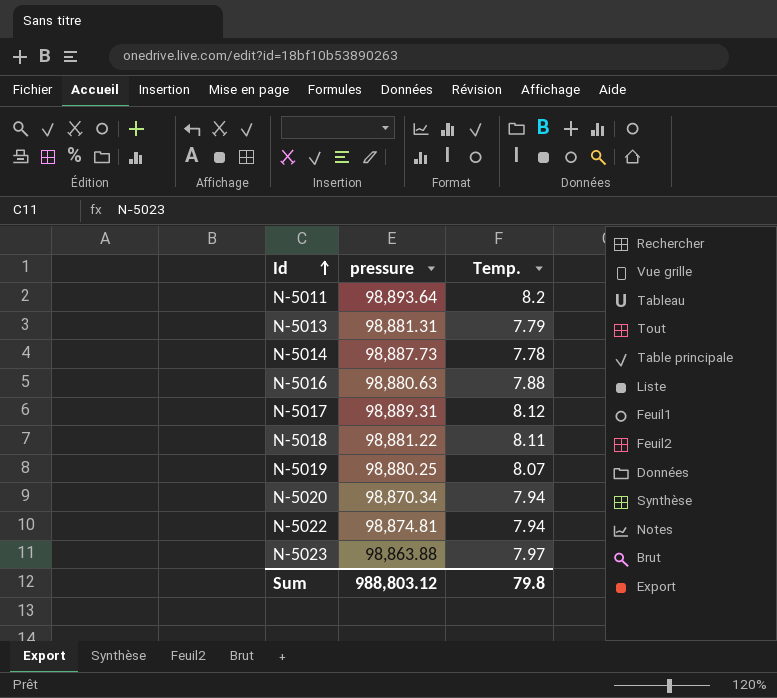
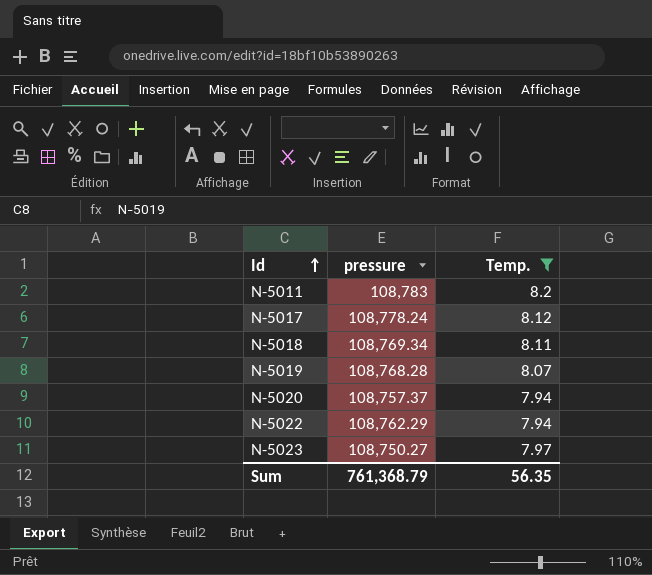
filter: none -> Temp. >= 7.94
N-5011 | pressure: 98,893.64 -> 108,783
N-5017 | pressure: 98,889.31 -> 108,778.24
N-5018 | pressure: 98,881.22 -> 108,769.34
N-5019 | pressure: 98,880.25 -> 108,768.28
N-5020 | pressure: 98,870.34 -> 108,757.37
N-5022 | pressure: 98,874.81 -> 108,762.29
N-5023 | pressure: 98,863.88 -> 108,750.27
Sum | pressure: 988,803.12 -> 761,368.79
Sum | Temp.: 79.8 -> 56.35

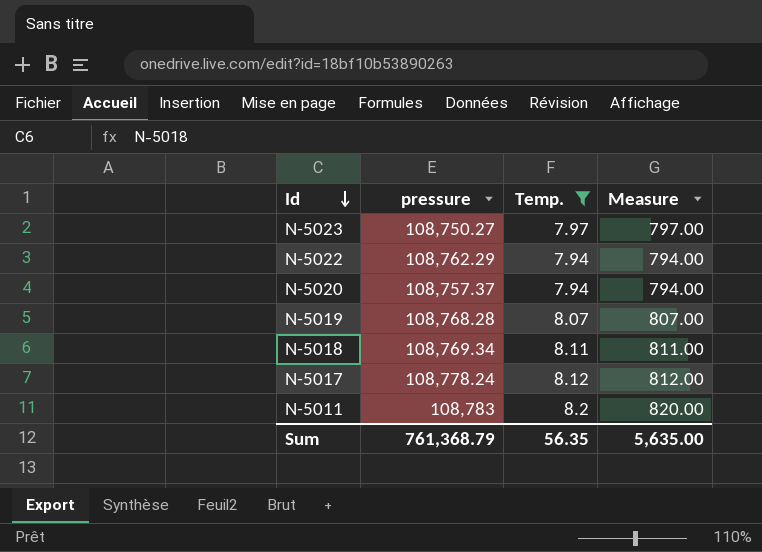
row order: Id ascending -> Id descending
column Measure | formula: none -> [Temp.] * 100

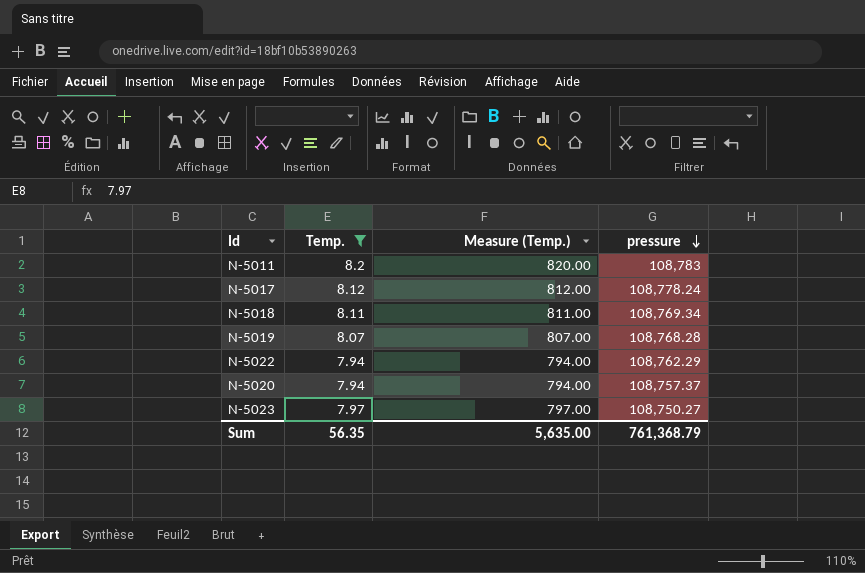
row order: Id descending -> pressure descending
column name: Measure -> Measure (Temp.)
column pressure | position: 2 -> 4

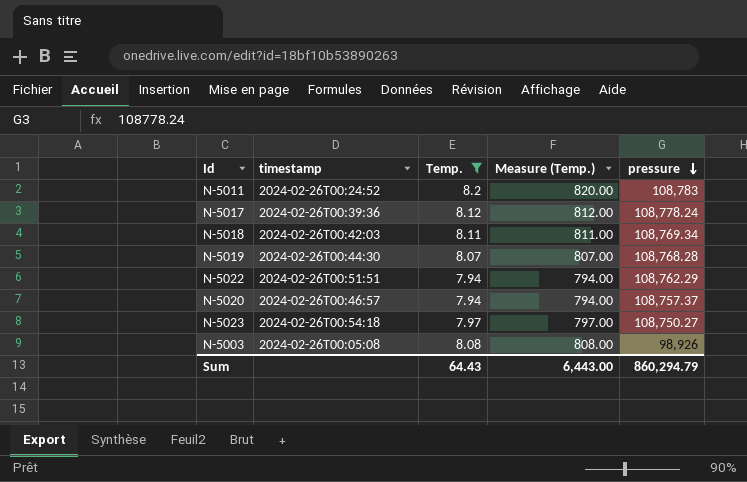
column timestamp | position: none -> 2
row N-5003: none -> 2024-02-26T00:05:08 | 8.08 | 808.00 | 98,926
Sum | Temp.: 56.35 -> 64.43
Sum | Measure (Temp.): 5,635.00 -> 6,443.00
Sum | pressure: 761,368.79 -> 860,294.79

